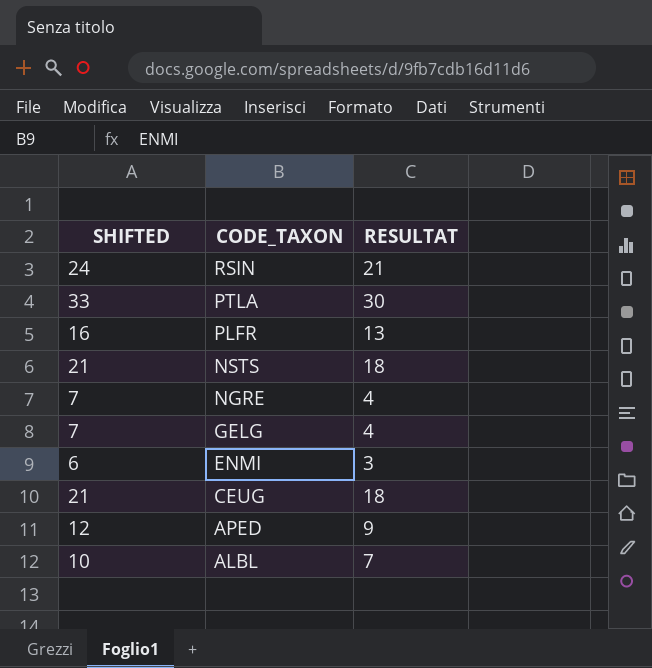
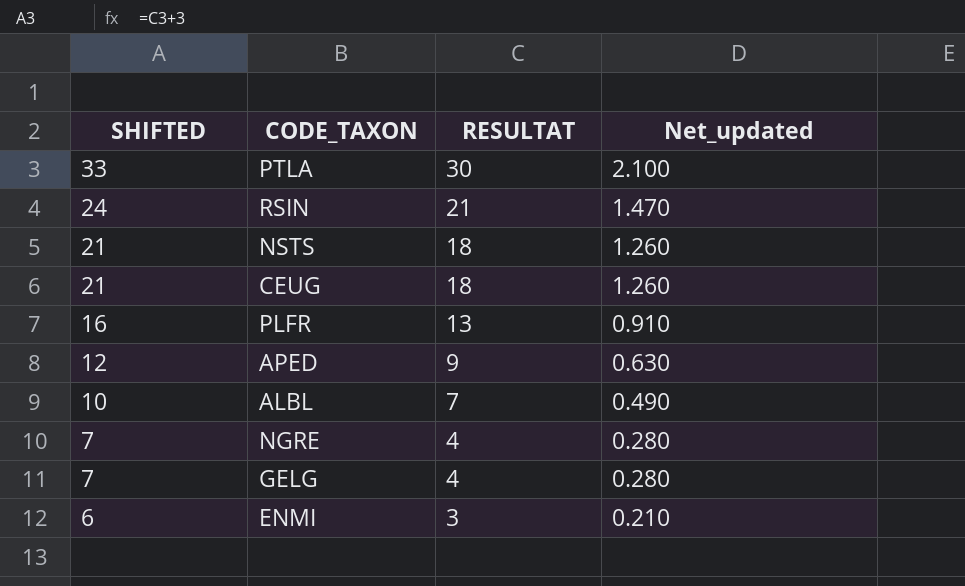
row order: CODE_TAXON descending -> SHIFTED descending
column Net_updated | formula: none -> [RESULTAT] * 0.07

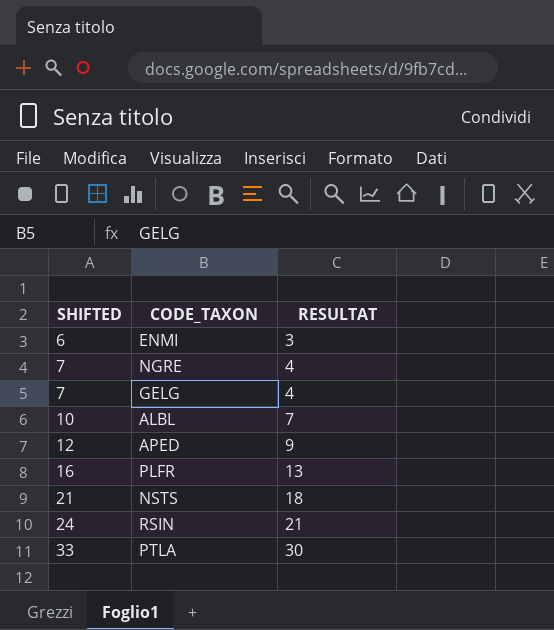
row order: SHIFTED descending -> SHIFTED ascending
column Net_updated | formula: [RESULTAT] * 0.07 -> none
row CEUG: 21 | 18 | 1.260 -> none

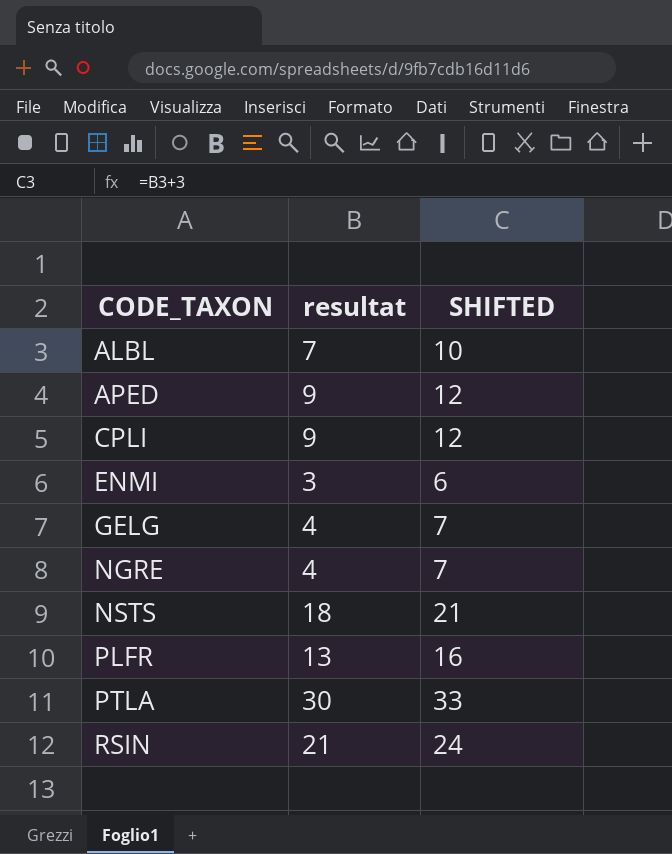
row order: SHIFTED ascending -> CODE_TAXON ascending
column name: RESULTAT -> resultat
column SHIFTED | position: 1 -> 3
row CPLI: none -> 9 | 12

